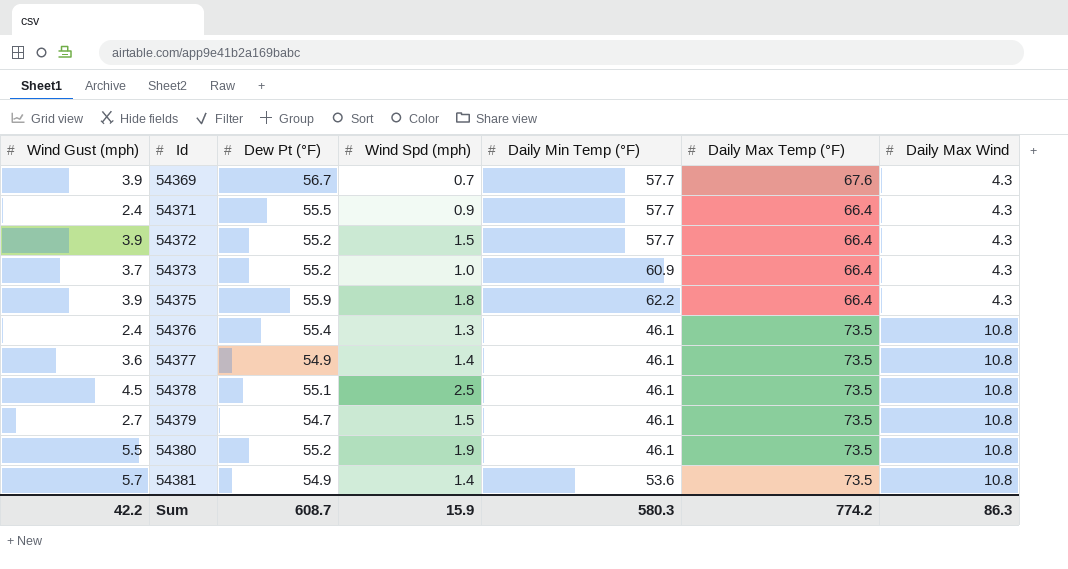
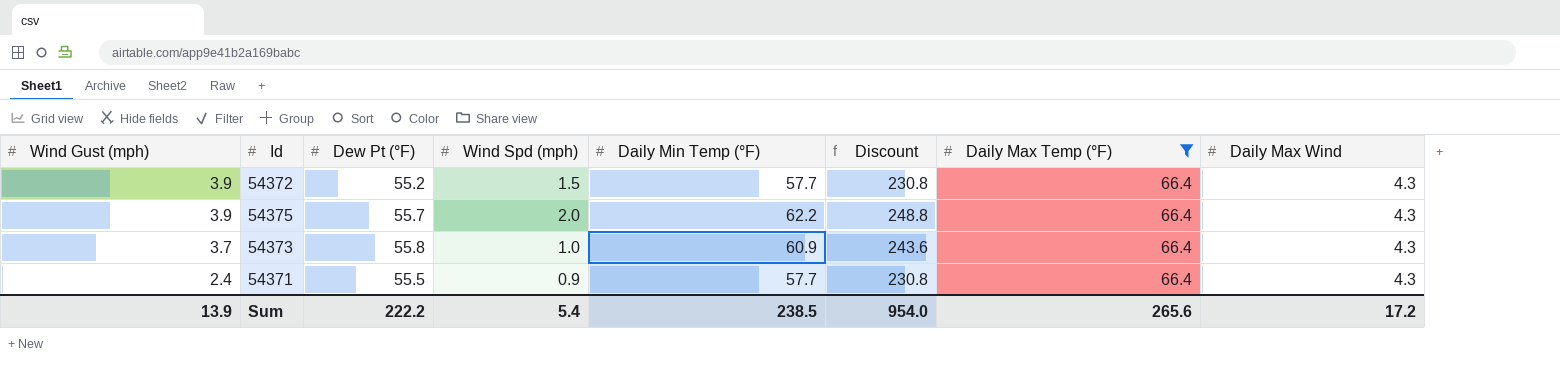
filter: none -> Daily Max Temp (°F) = 66.4
row order: Id ascending -> Wind Gust (mph) descending
column Discount | formula: none -> [Daily Min Temp (°F)] * 4
54375 | Dew Pt (°F): 55.9 -> 55.7
54375 | Wind Spd (mph): 1.8 -> 2.0
54373 | Dew Pt (°F): 55.2 -> 55.8
Sum | Wind Gust (mph): 42.2 -> 13.9
Sum | Dew Pt (°F): 608.7 -> 222.2
Sum | Wind Spd (mph): 15.9 -> 5.4
Sum | Daily Min Temp (°F): 580.3 -> 238.5
Sum | Daily Max Temp (°F): 774.2 -> 265.6
Sum | Daily Max Wind: 86.3 -> 17.2

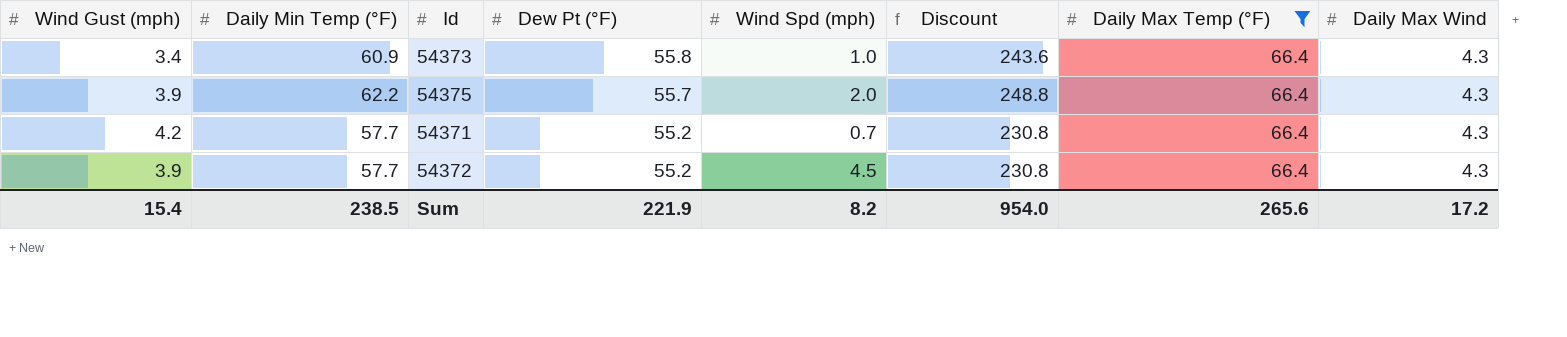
row order: Wind Gust (mph) descending -> Dew Pt (°F) descending
column Daily Min Temp (°F) | position: 5 -> 2
54373 | Wind Gust (mph): 3.7 -> 3.4
54371 | Wind Gust (mph): 2.4 -> 4.2
54371 | Dew Pt (°F): 55.5 -> 55.2
54371 | Wind Spd (mph): 0.9 -> 0.7
54372 | Wind Spd (mph): 1.5 -> 4.5
Sum | Wind Gust (mph): 13.9 -> 15.4
Sum | Dew Pt (°F): 222.2 -> 221.9
Sum | Wind Spd (mph): 5.4 -> 8.2

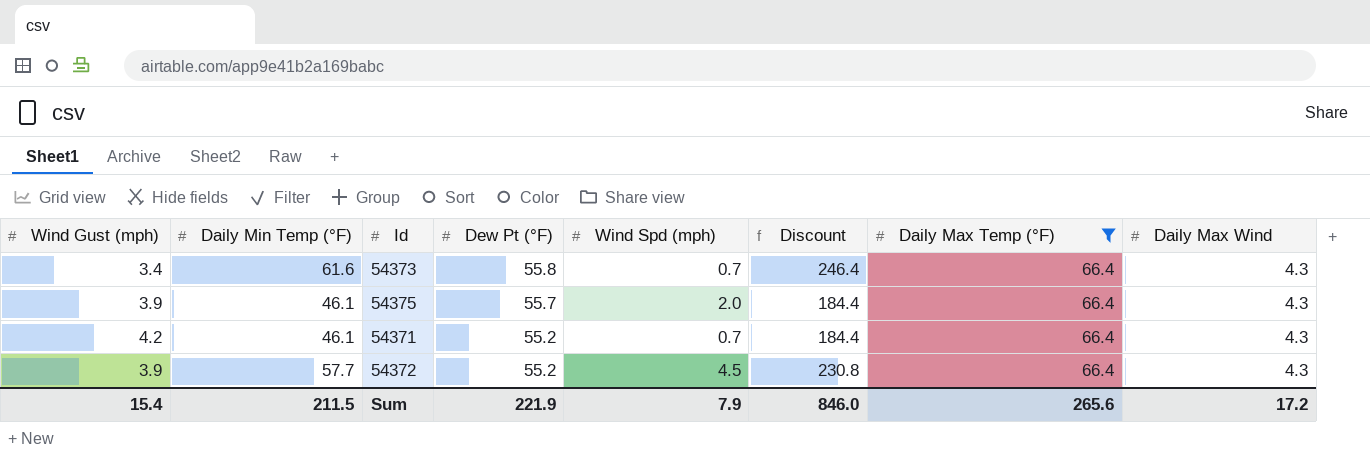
54373 | Daily Min Temp (°F): 60.9 -> 61.6
54373 | Wind Spd (mph): 1.0 -> 0.7
54373 | Discount: 243.6 -> 246.4
54375 | Daily Min Temp (°F): 62.2 -> 46.1
54375 | Discount: 248.8 -> 184.4
54371 | Daily Min Temp (°F): 57.7 -> 46.1
54371 | Discount: 230.8 -> 184.4
Sum | Daily Min Temp (°F): 238.5 -> 211.5
Sum | Wind Spd (mph): 8.2 -> 7.9
Sum | Discount: 954.0 -> 846.0

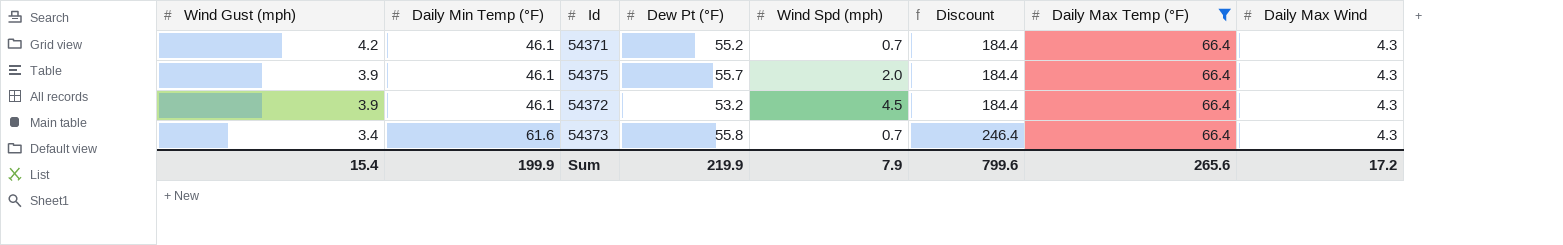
row order: Dew Pt (°F) descending -> Wind Gust (mph) descending
54372 | Daily Min Temp (°F): 57.7 -> 46.1
54372 | Dew Pt (°F): 55.2 -> 53.2
54372 | Discount: 230.8 -> 184.4
Sum | Daily Min Temp (°F): 211.5 -> 199.9
Sum | Dew Pt (°F): 221.9 -> 219.9
Sum | Discount: 846.0 -> 799.6

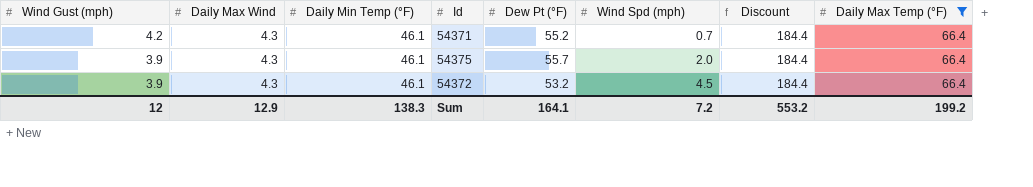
column Daily Max Wind | position: 8 -> 2
row 54373: 3.4 | 61.6 | 55.8 | 0.7 | 246.4 | 66.4 | 4.3 -> none
Sum | Wind Gust (mph): 15.4 -> 12
Sum | Daily Max Wind: 17.2 -> 12.9
Sum | Daily Min Temp (°F): 199.9 -> 138.3
Sum | Dew Pt (°F): 219.9 -> 164.1
Sum | Wind Spd (mph): 7.9 -> 7.2
Sum | Discount: 799.6 -> 553.2
Sum | Daily Max Temp (°F): 265.6 -> 199.2

